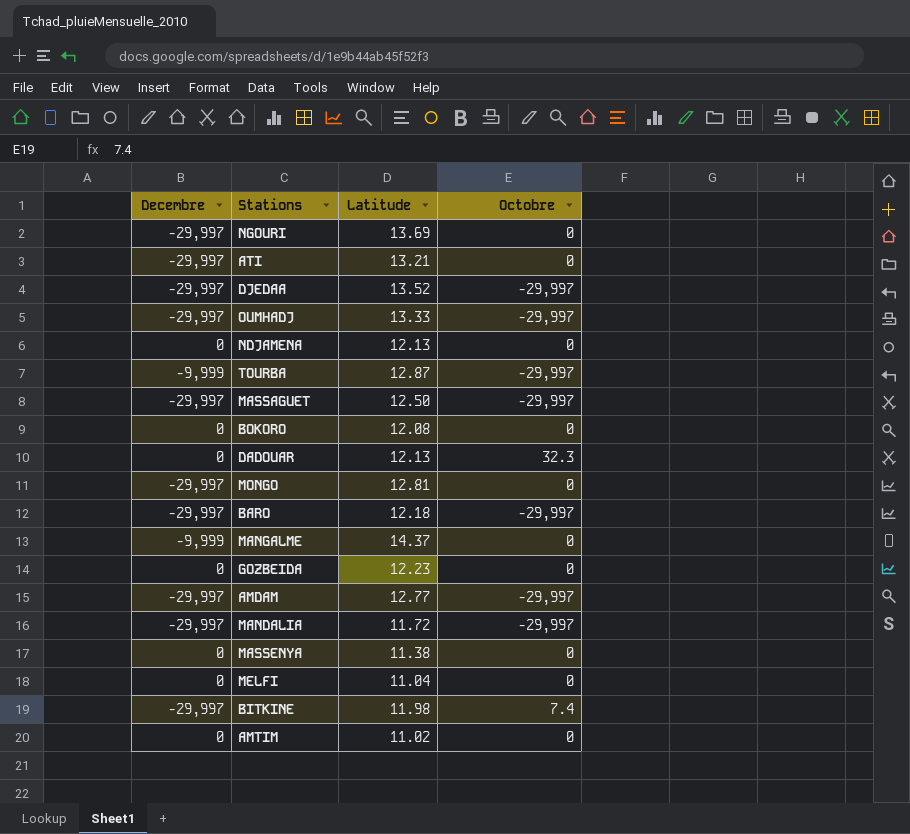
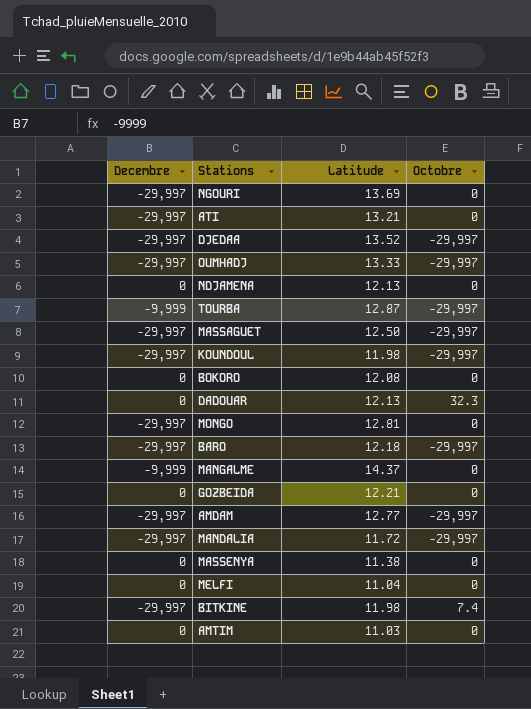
row KOUNDOUL: none -> -29,997 | 11.98 | -29,997
GOZBEIDA | Latitude: 12.23 -> 12.21
AMTIM | Latitude: 11.02 -> 11.03

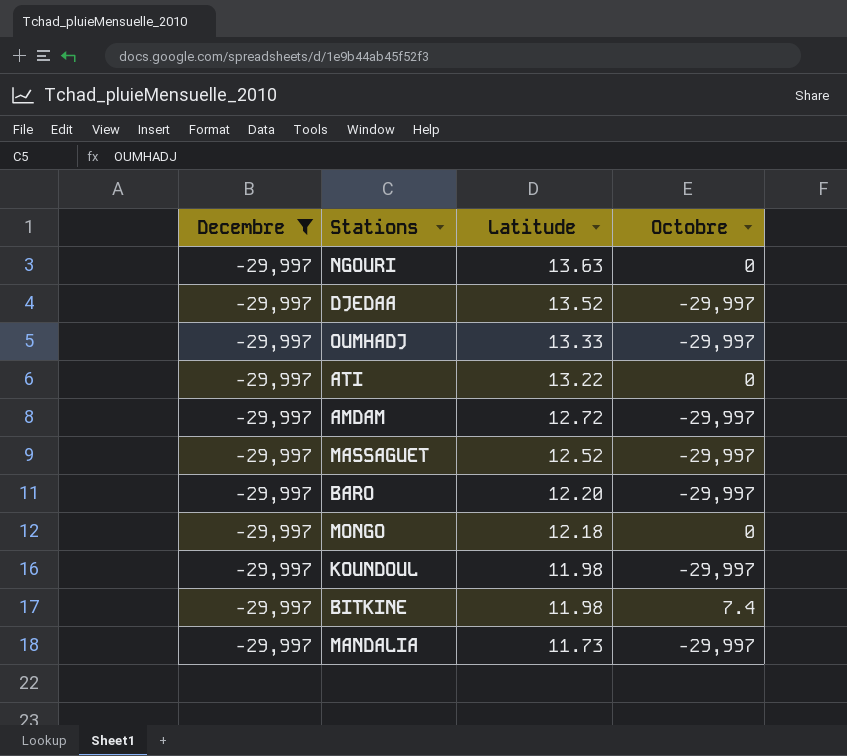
filter: none -> Decembre = -29,997
row order: none -> Latitude descending
NGOURI | Latitude: 13.69 -> 13.63
ATI | Latitude: 13.21 -> 13.22
AMDAM | Latitude: 12.77 -> 12.72
MASSAGUET | Latitude: 12.50 -> 12.52
BARO | Latitude: 12.18 -> 12.20
MONGO | Latitude: 12.81 -> 12.18
MANDALIA | Latitude: 11.72 -> 11.73

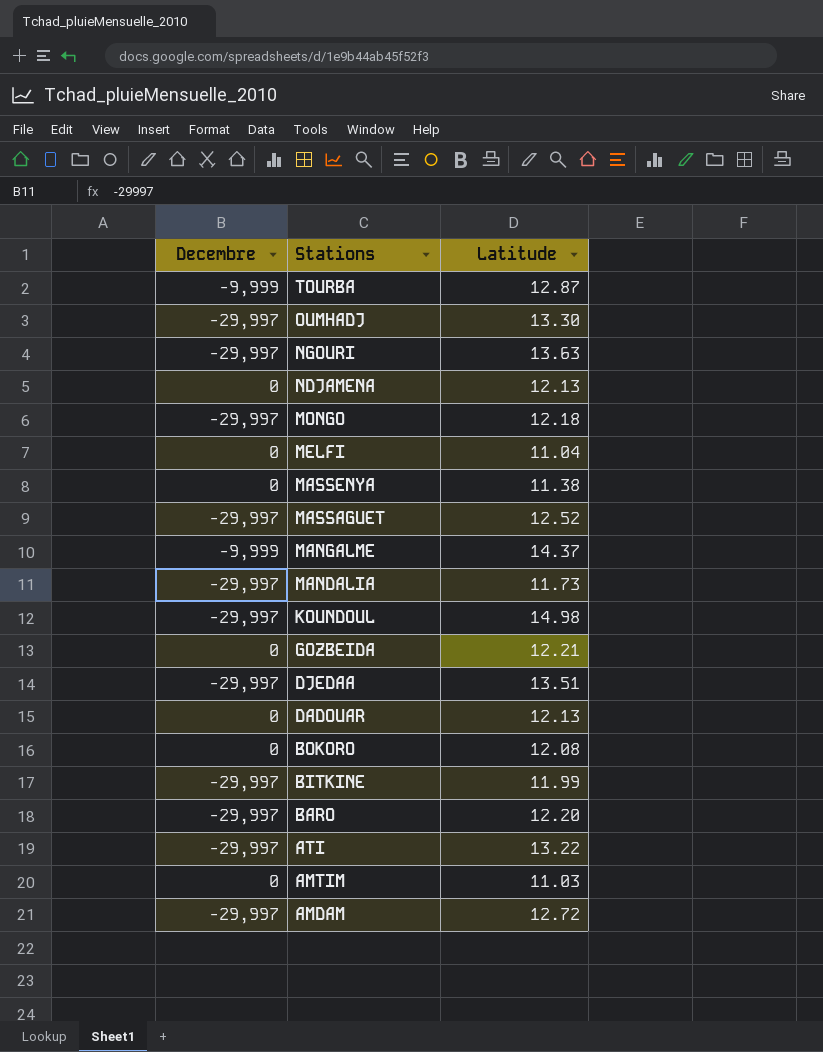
filter: Decembre = -29,997 -> none
row order: Latitude descending -> Stations descending
column Octobre | position: 4 -> none
OUMHADJ | Latitude: 13.33 -> 13.30
KOUNDOUL | Latitude: 11.98 -> 14.98
DJEDAA | Latitude: 13.52 -> 13.51
BITKINE | Latitude: 11.98 -> 11.99

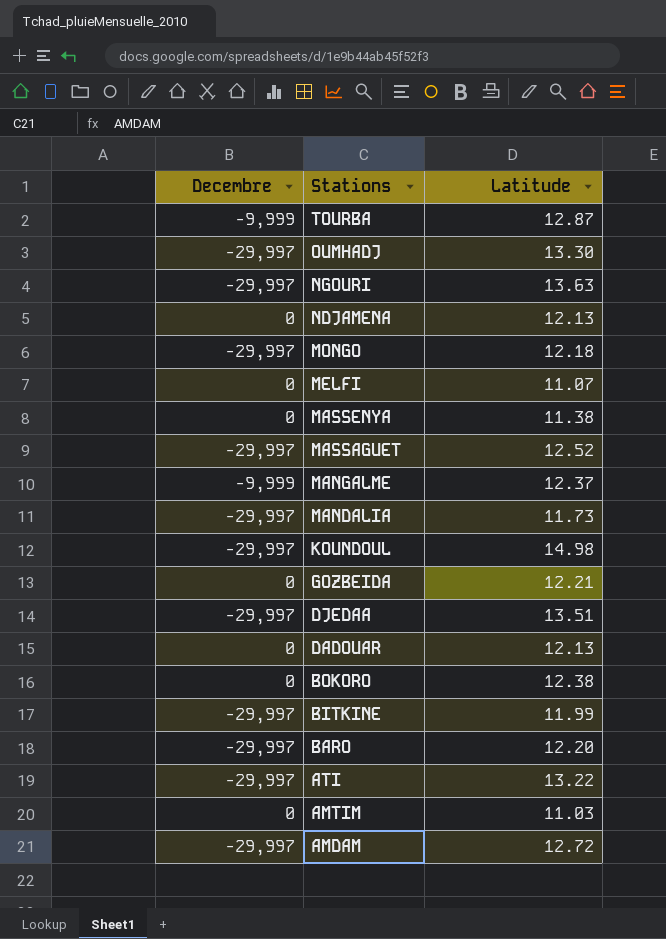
MELFI | Latitude: 11.04 -> 11.07
MANGALME | Latitude: 14.37 -> 12.37
BOKORO | Latitude: 12.08 -> 12.38

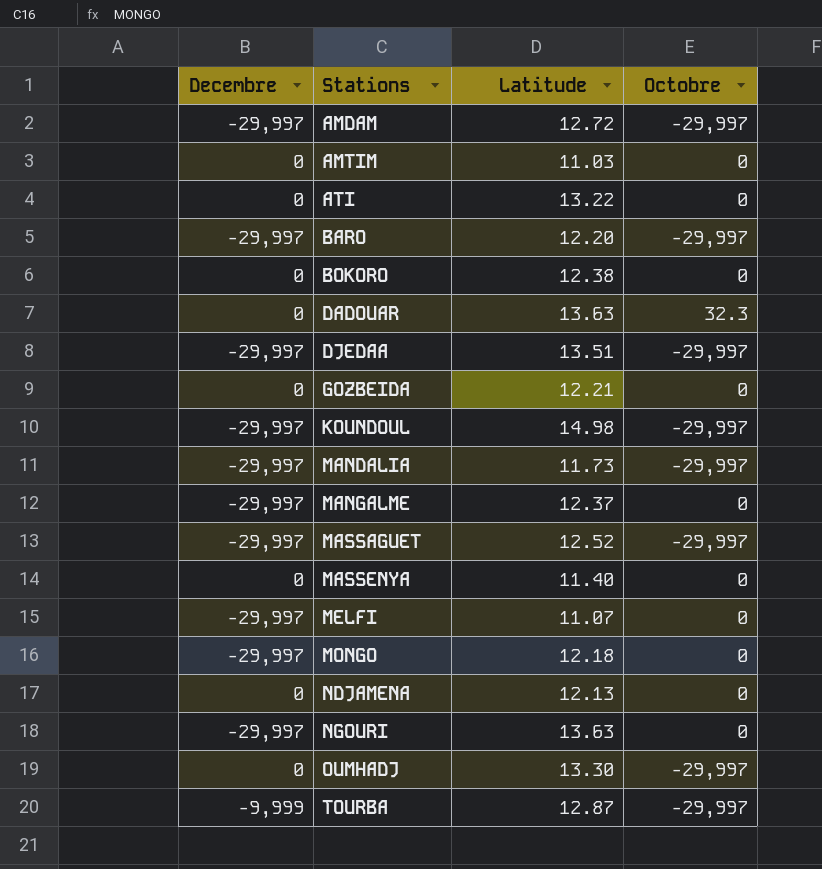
row order: Stations descending -> Stations ascending
column Octobre | position: none -> 4
row BITKINE: -29,997 | 11.99 -> none
ATI | Decembre: -29,997 -> 0
DADOUAR | Latitude: 12.13 -> 13.63
MANGALME | Decembre: -9,999 -> -29,997
MASSENYA | Latitude: 11.38 -> 11.40
MELFI | Decembre: 0 -> -29,997
OUMHADJ | Decembre: -29,997 -> 0

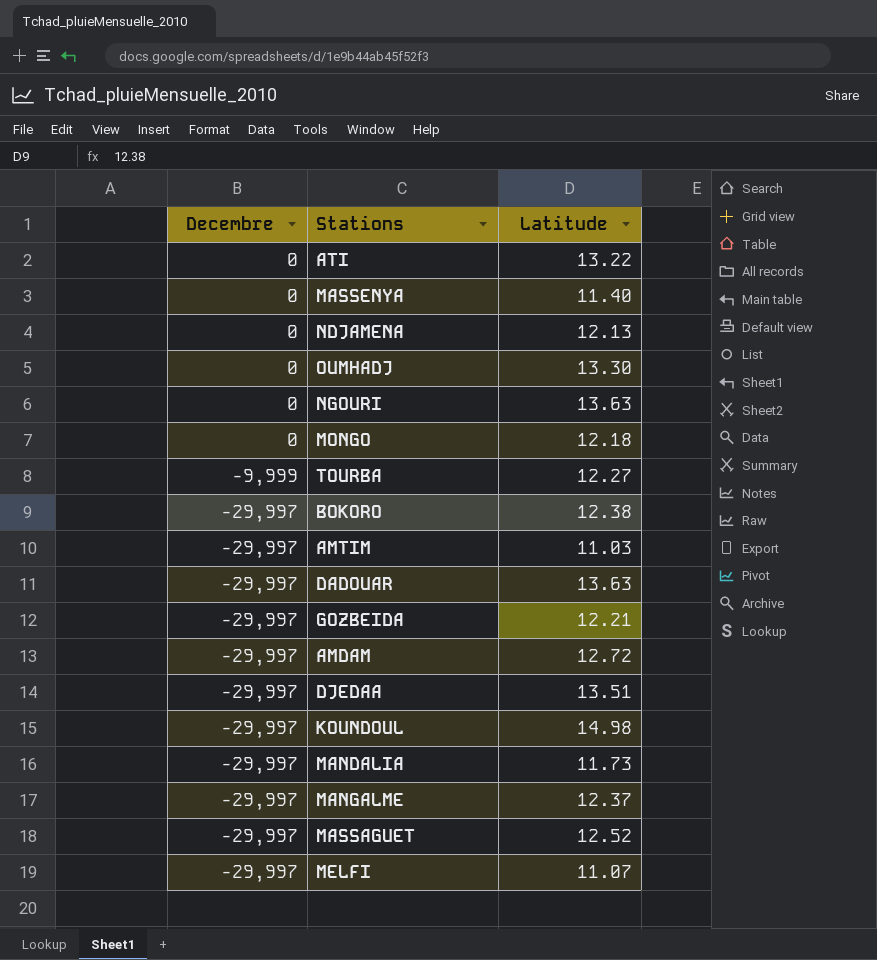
row order: Stations ascending -> Decembre descending
column Octobre | position: 4 -> none
row BARO: -29,997 | 12.20 | -29,997 -> none
NGOURI | Decembre: -29,997 -> 0
MONGO | Decembre: -29,997 -> 0
TOURBA | Latitude: 12.87 -> 12.27
BOKORO | Decembre: 0 -> -29,997
AMTIM | Decembre: 0 -> -29,997
DADOUAR | Decembre: 0 -> -29,997
GOZBEIDA | Decembre: 0 -> -29,997

